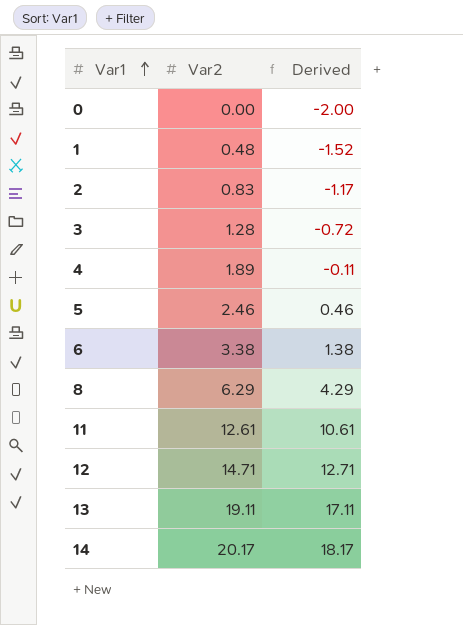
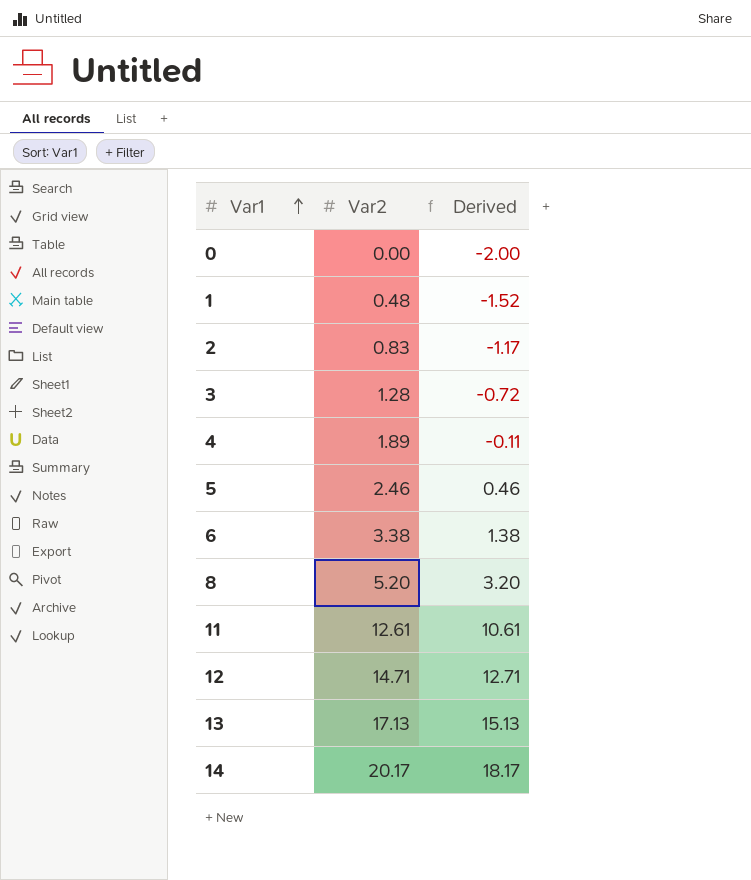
8 | Var2: 6.29 -> 5.20
8 | Derived: 4.29 -> 3.20
13 | Var2: 19.11 -> 17.13
13 | Derived: 17.11 -> 15.13

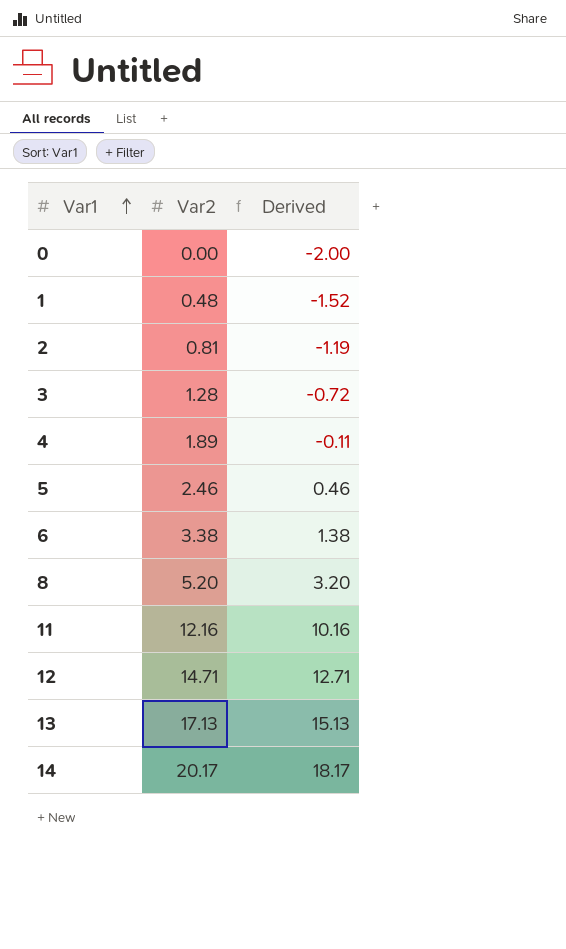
2 | Var2: 0.83 -> 0.81
2 | Derived: -1.17 -> -1.19
11 | Var2: 12.61 -> 12.16
11 | Derived: 10.61 -> 10.16

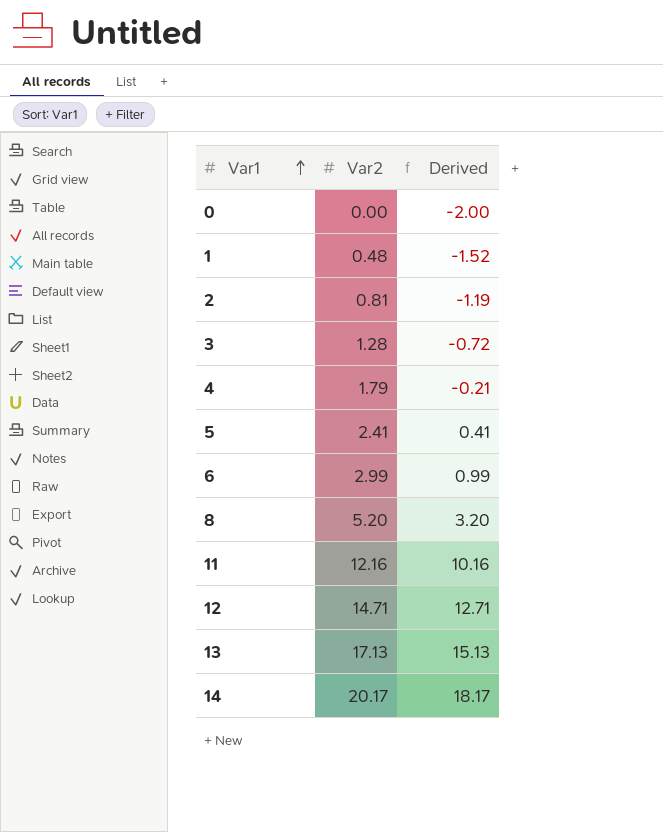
4 | Var2: 1.89 -> 1.79
4 | Derived: -0.11 -> -0.21
5 | Var2: 2.46 -> 2.41
5 | Derived: 0.46 -> 0.41
6 | Var2: 3.38 -> 2.99
6 | Derived: 1.38 -> 0.99

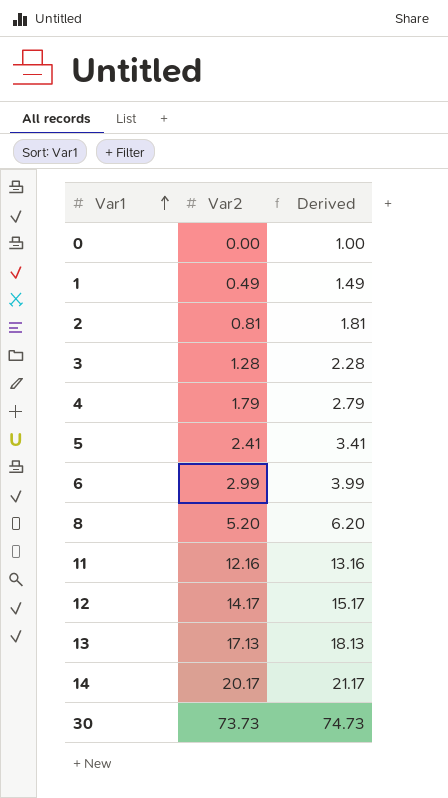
column Derived | formula: [Var2] - 2 -> [Var2] + 1
1 | Var2: 0.48 -> 0.49
12 | Var2: 14.71 -> 14.17
row 30: none -> 73.73 | 74.73

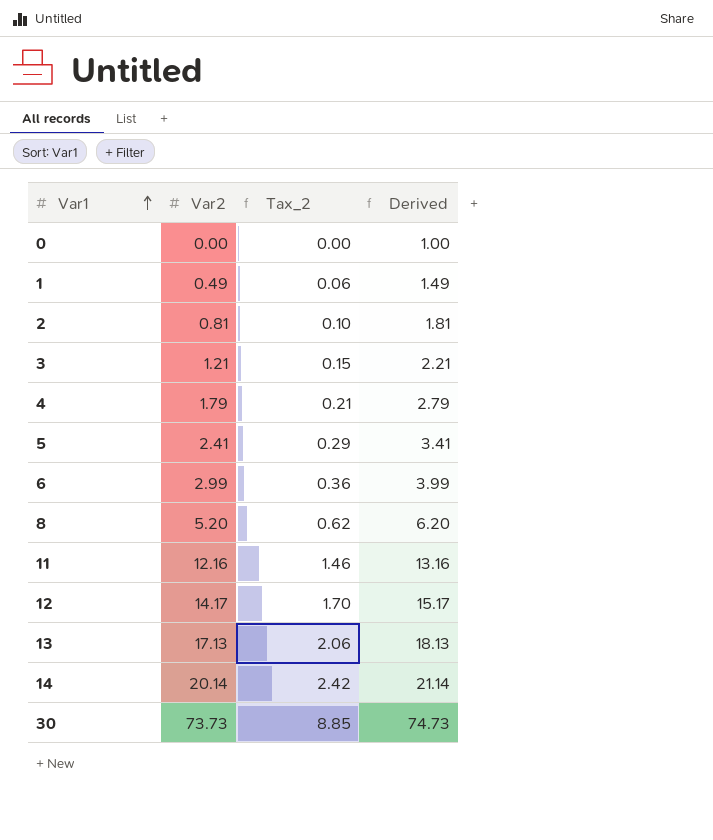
column Tax_2 | formula: none -> [Var2] * 0.12
3 | Var2: 1.28 -> 1.21
3 | Derived: 2.28 -> 2.21
14 | Var2: 20.17 -> 20.14
14 | Derived: 21.17 -> 21.14

